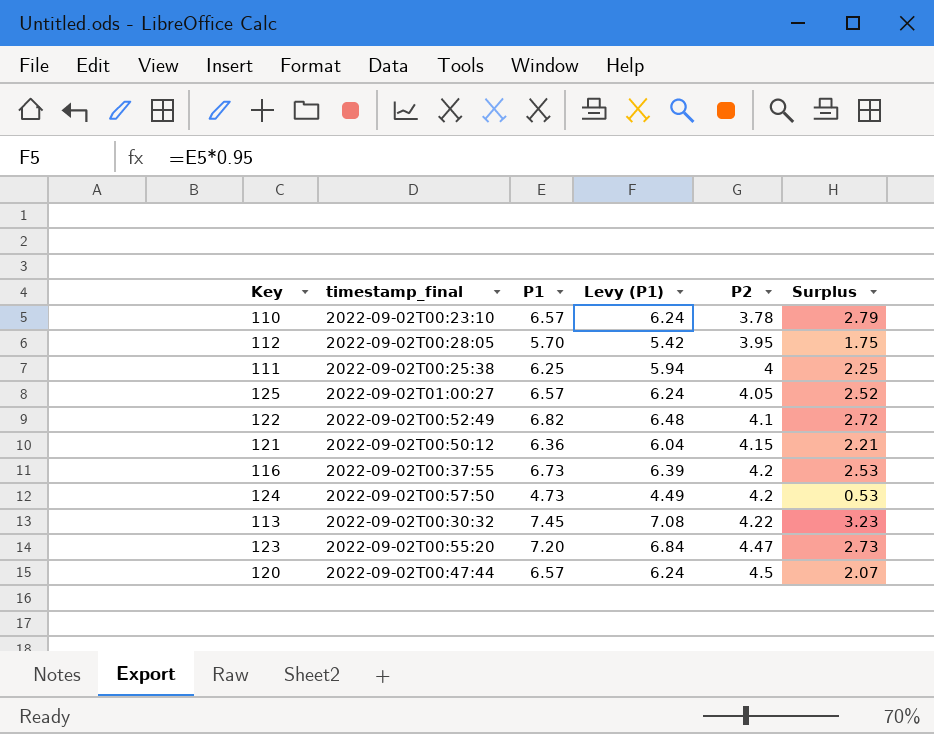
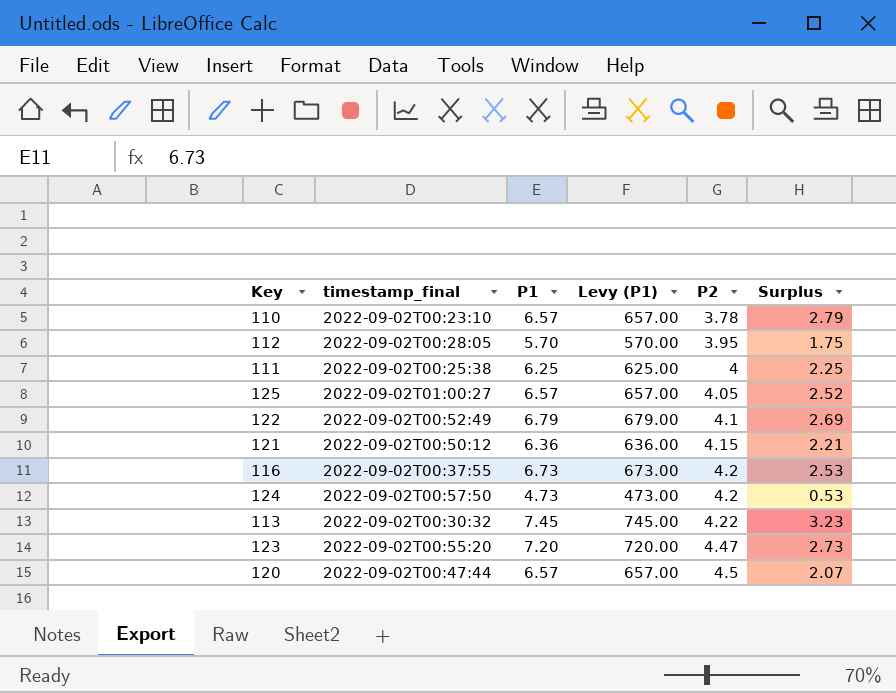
column Levy (P1) | formula: [P1] * 0.95 -> [P1] * 100
122 | P1: 6.82 -> 6.79
122 | Surplus: 2.72 -> 2.69

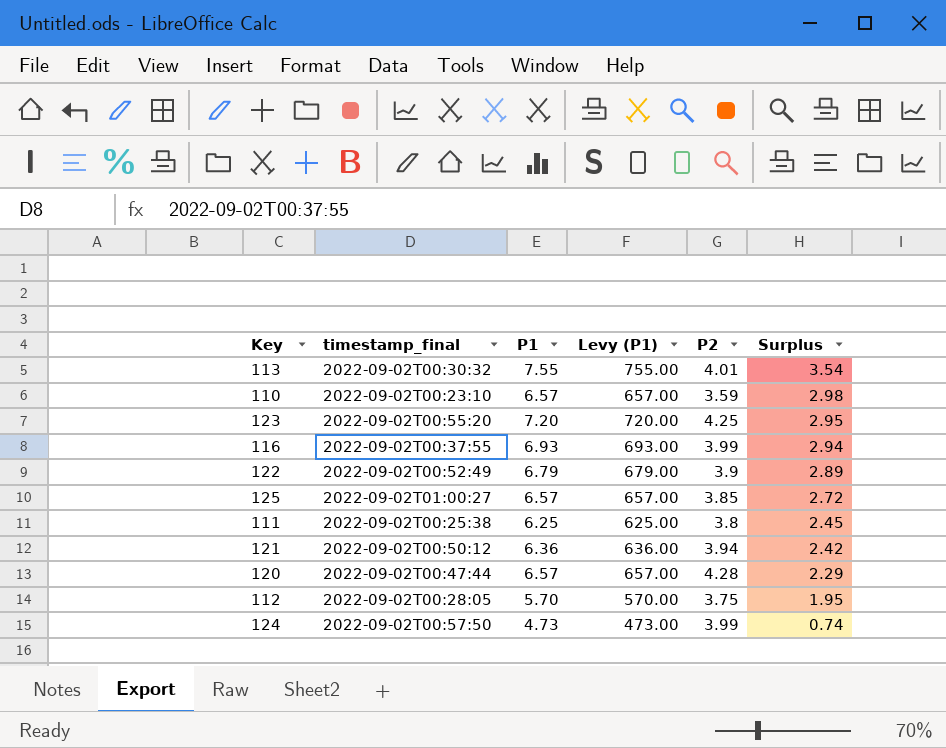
row order: P2 ascending -> Surplus descending
113 | P1: 7.45 -> 7.55
113 | Levy (P1): 745.00 -> 755.00
113 | P2: 4.22 -> 4.01
113 | Surplus: 3.23 -> 3.54
110 | P2: 3.78 -> 3.59
110 | Surplus: 2.79 -> 2.98
123 | P2: 4.47 -> 4.25
123 | Surplus: 2.73 -> 2.95
116 | P1: 6.73 -> 6.93
116 | Levy (P1): 673.00 -> 693.00
116 | P2: 4.2 -> 3.99
116 | Surplus: 2.53 -> 2.94
122 | P2: 4.1 -> 3.9
122 | Surplus: 2.69 -> 2.89
125 | P2: 4.05 -> 3.85
125 | Surplus: 2.52 -> 2.72
111 | P2: 4 -> 3.8
111 | Surplus: 2.25 -> 2.45
121 | P2: 4.15 -> 3.94
121 | Surplus: 2.21 -> 2.42
120 | P2: 4.5 -> 4.28
120 | Surplus: 2.07 -> 2.29
112 | P2: 3.95 -> 3.75
112 | Surplus: 1.75 -> 1.95
124 | P2: 4.2 -> 3.99
124 | Surplus: 0.53 -> 0.74

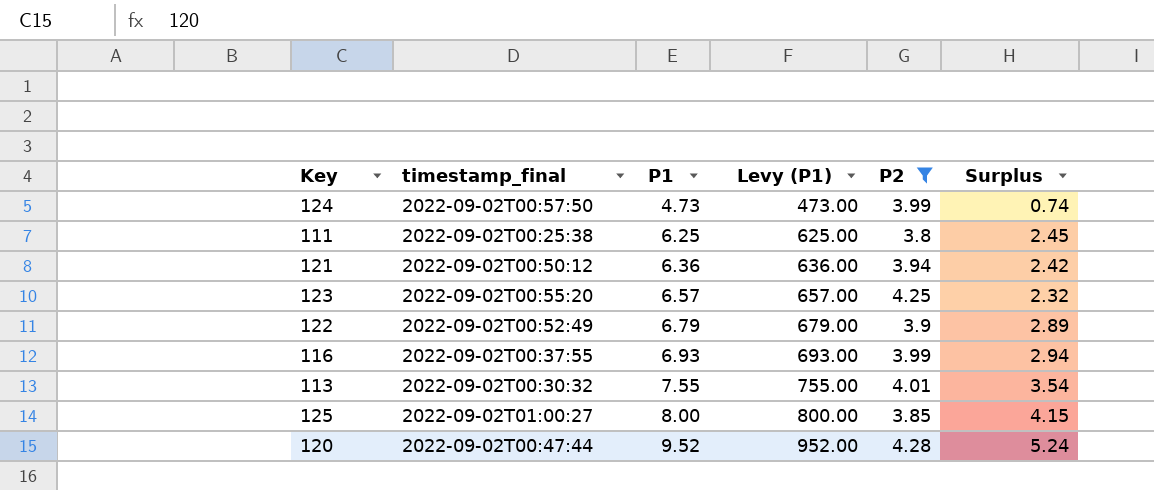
filter: none -> P2 >= 3.8
row order: Surplus descending -> P1 ascending
123 | P1: 7.20 -> 6.57
123 | Levy (P1): 720.00 -> 657.00
123 | Surplus: 2.95 -> 2.32
125 | P1: 6.57 -> 8.00
125 | Levy (P1): 657.00 -> 800.00
125 | Surplus: 2.72 -> 4.15
120 | P1: 6.57 -> 9.52
120 | Levy (P1): 657.00 -> 952.00
120 | Surplus: 2.29 -> 5.24

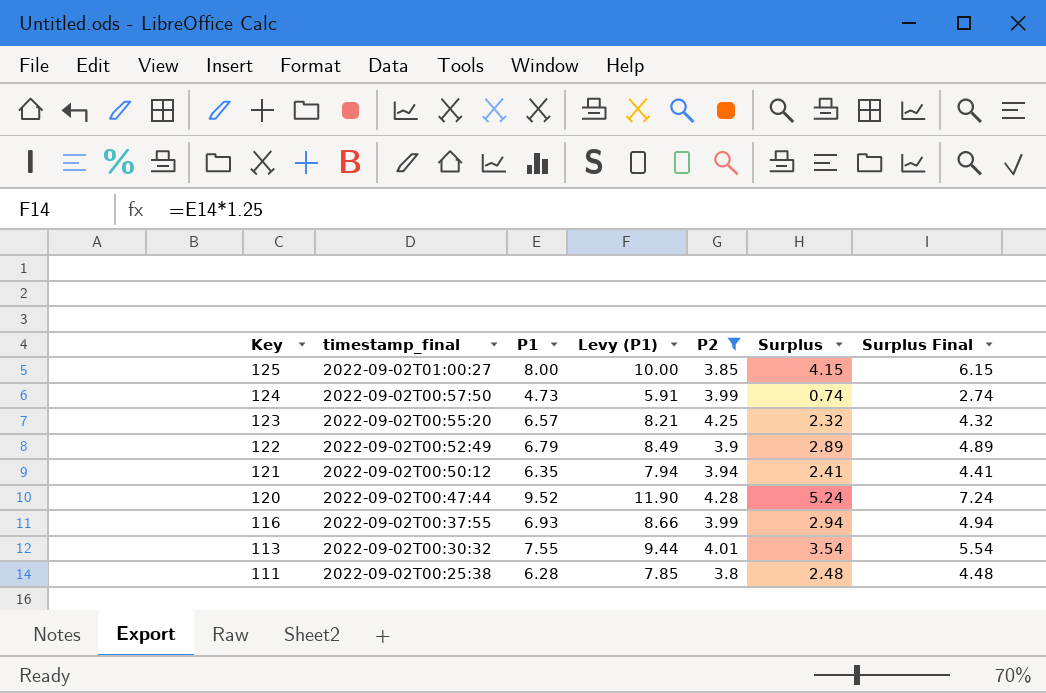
row order: P1 ascending -> Key descending
column Levy (P1) | formula: [P1] * 100 -> [P1] * 1.25
column Surplus Final | formula: none -> [Surplus] + 2
121 | P1: 6.36 -> 6.35
121 | Surplus: 2.42 -> 2.41
111 | P1: 6.25 -> 6.28
111 | Surplus: 2.45 -> 2.48

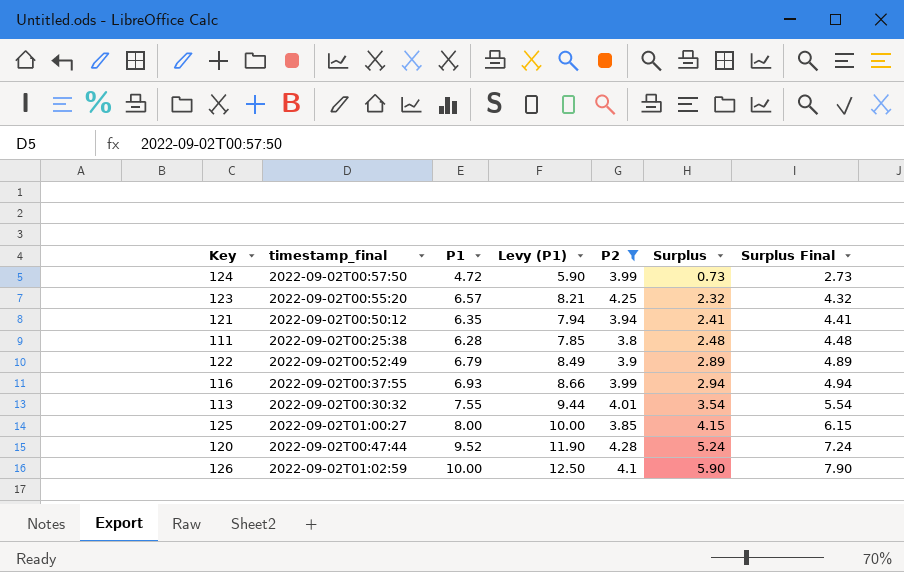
row order: Key descending -> Surplus ascending
124 | P1: 4.73 -> 4.72
124 | Levy (P1): 5.91 -> 5.90
124 | Surplus: 0.74 -> 0.73
124 | Surplus Final: 2.74 -> 2.73
row 126: none -> 2022-09-02T01:02:59 | 10.00 | 12.50 | 4.1 | 5.90 | 7.90

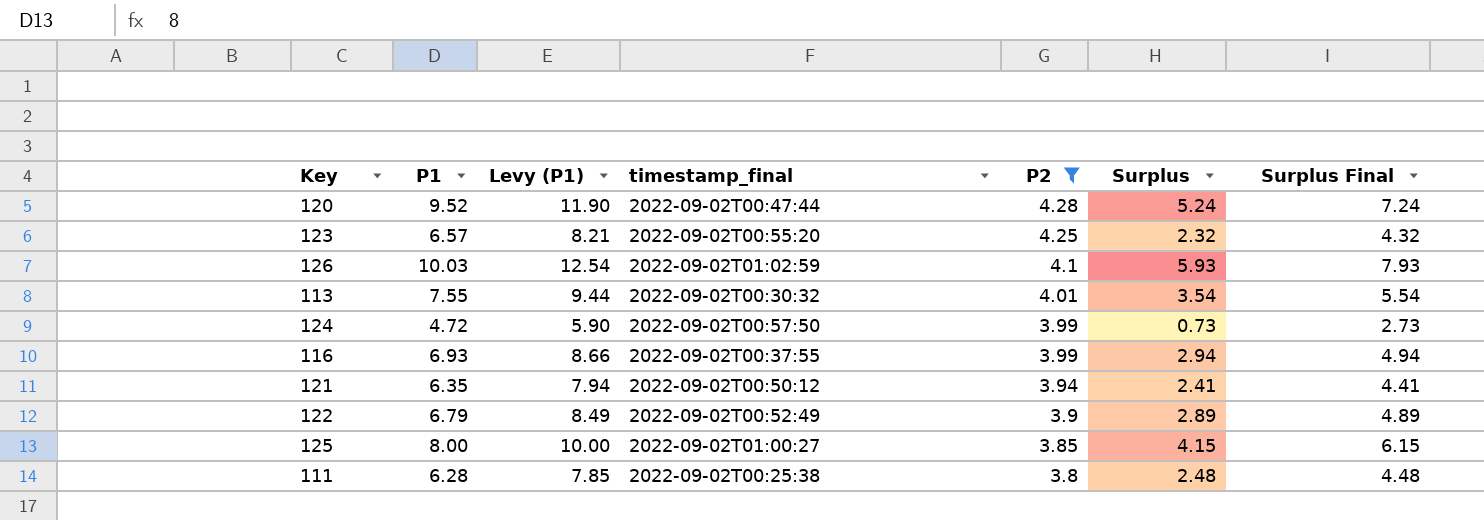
row order: Surplus ascending -> P2 descending
column timestamp_final | position: 2 -> 4
126 | P1: 10.00 -> 10.03
126 | Levy (P1): 12.50 -> 12.54
126 | Surplus: 5.90 -> 5.93
126 | Surplus Final: 7.90 -> 7.93

